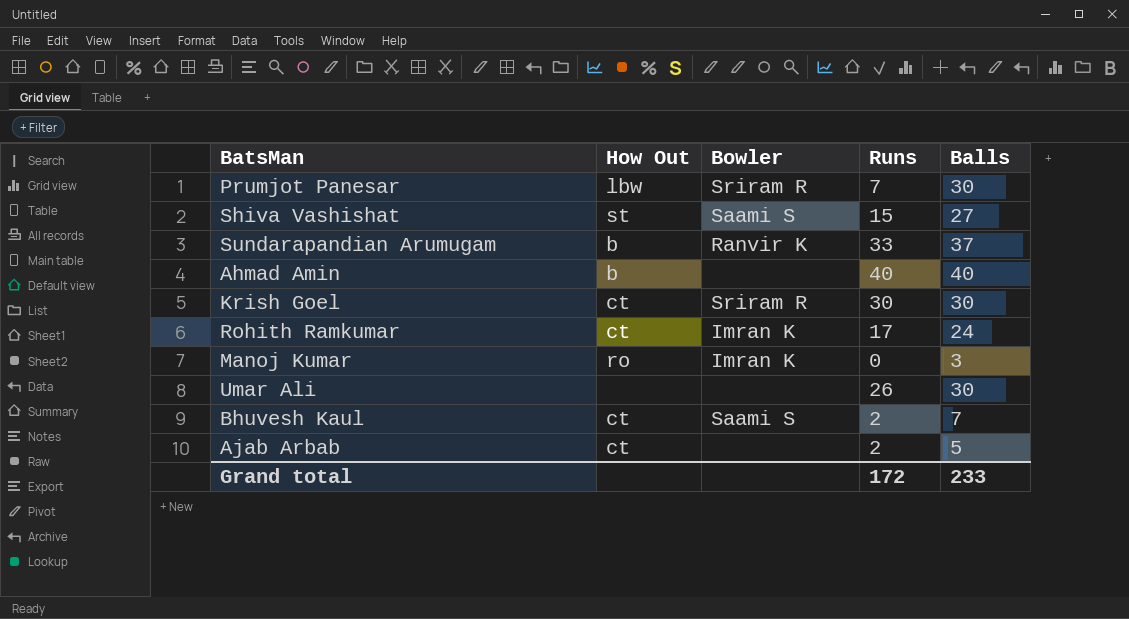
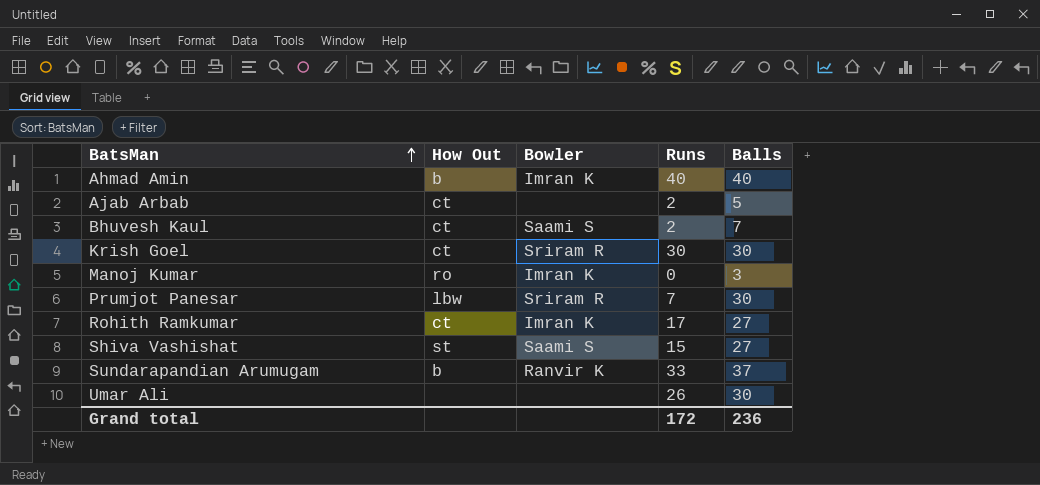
row order: none -> BatsMan ascending
Ahmad Amin | Bowler: none -> Imran K
Rohith Ramkumar | Balls: 24 -> 27
Grand total | Balls: 233 -> 236

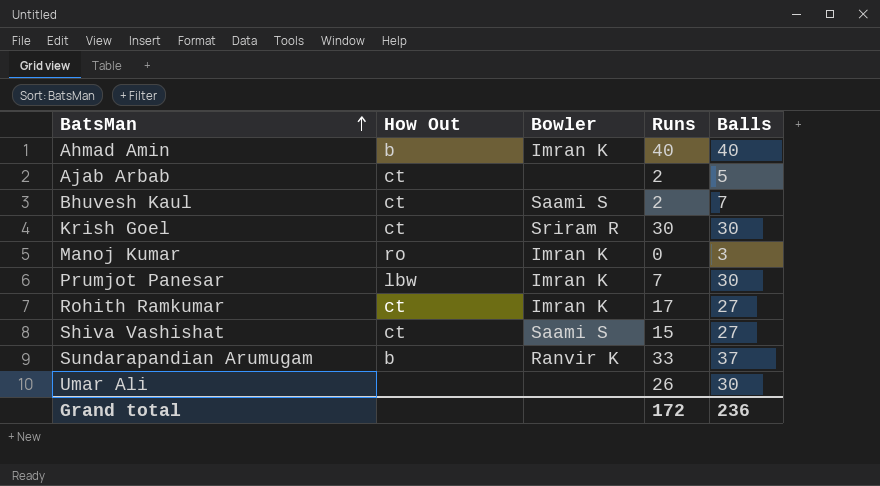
Prumjot Panesar | Bowler: Sriram R -> Imran K
Shiva Vashishat | How Out: st -> ct

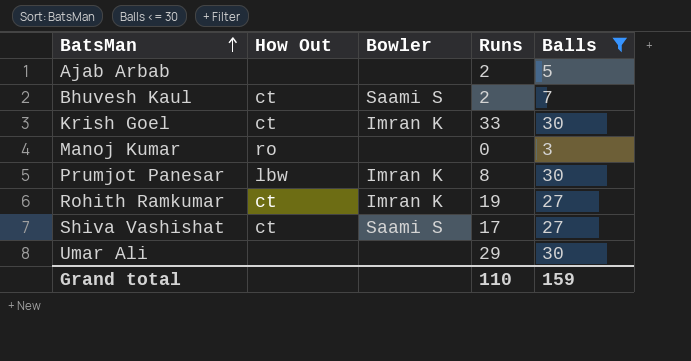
filter: none -> Balls <= 30
Ajab Arbab | How Out: ct -> none
Krish Goel | Bowler: Sriram R -> Imran K
Krish Goel | Runs: 30 -> 33
Manoj Kumar | Bowler: Imran K -> none
Prumjot Panesar | Runs: 7 -> 8
Rohith Ramkumar | Runs: 17 -> 19
Shiva Vashishat | Runs: 15 -> 17
Umar Ali | Runs: 26 -> 29
Grand total | Runs: 172 -> 110
Grand total | Balls: 236 -> 159

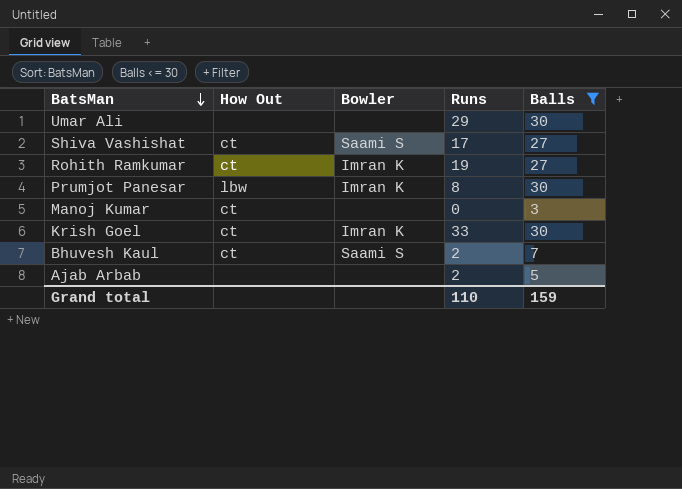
row order: BatsMan ascending -> BatsMan descending
Manoj Kumar | How Out: ro -> ct

